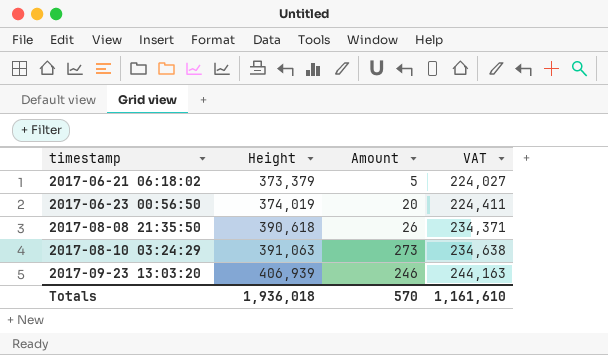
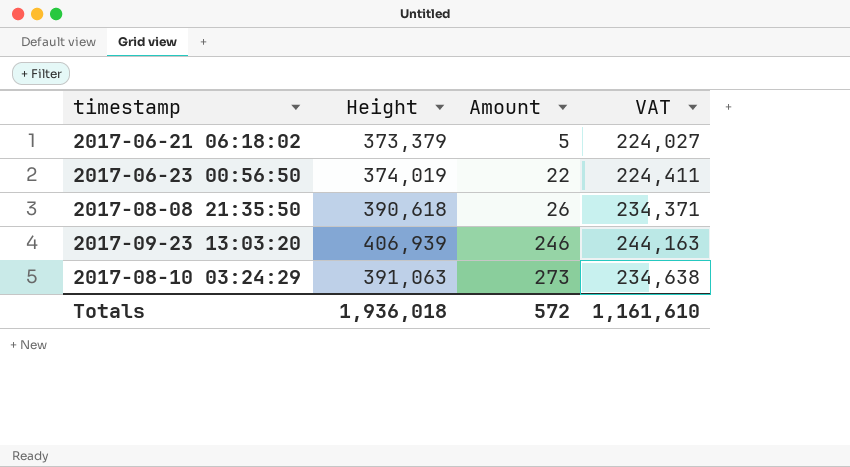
row order: timestamp ascending -> Amount ascending
2017-06-23 00:56:50 | Amount: 20 -> 22
Totals | Amount: 570 -> 572

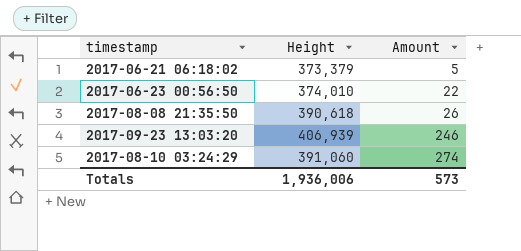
column VAT | formula: [Height] * 0.6 -> none
2017-06-23 00:56:50 | Height: 374,019 -> 374,010
2017-08-10 03:24:29 | Height: 391,063 -> 391,060
2017-08-10 03:24:29 | Amount: 273 -> 274
Totals | Height: 1,936,018 -> 1,936,006
Totals | Amount: 572 -> 573

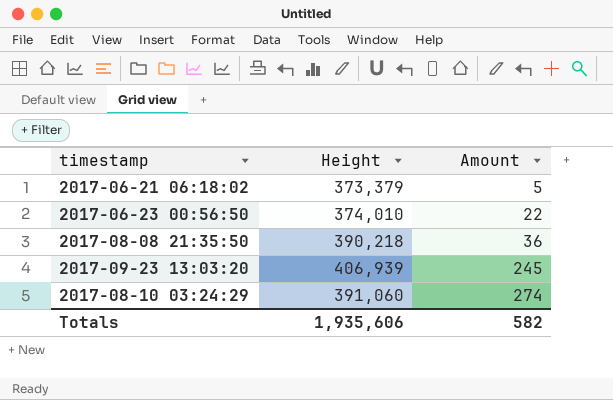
2017-08-08 21:35:50 | Height: 390,618 -> 390,218
2017-08-08 21:35:50 | Amount: 26 -> 36
2017-09-23 13:03:20 | Amount: 246 -> 245
Totals | Height: 1,936,006 -> 1,935,606
Totals | Amount: 573 -> 582

